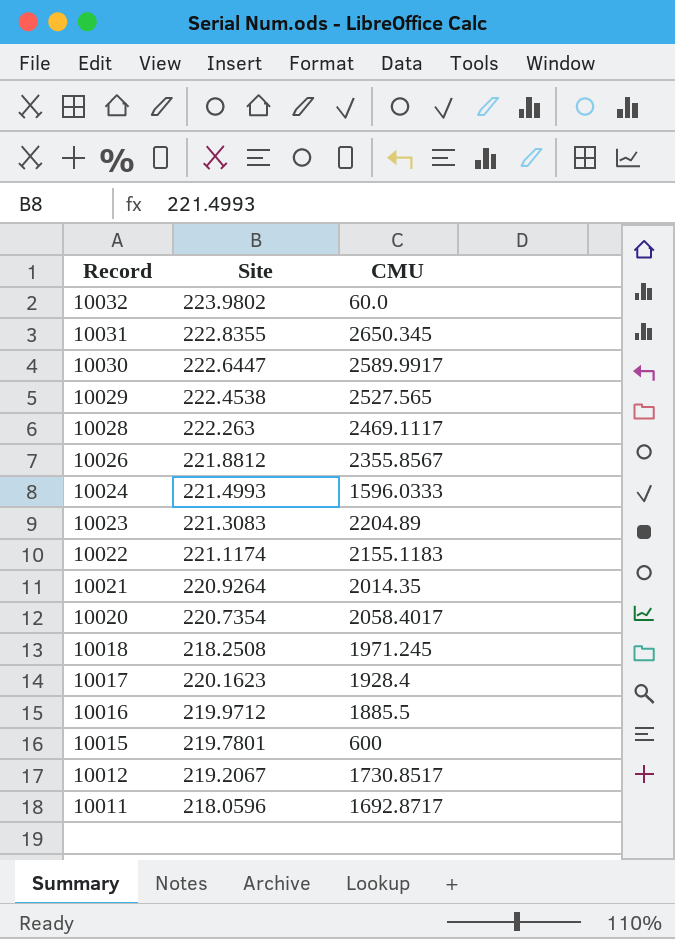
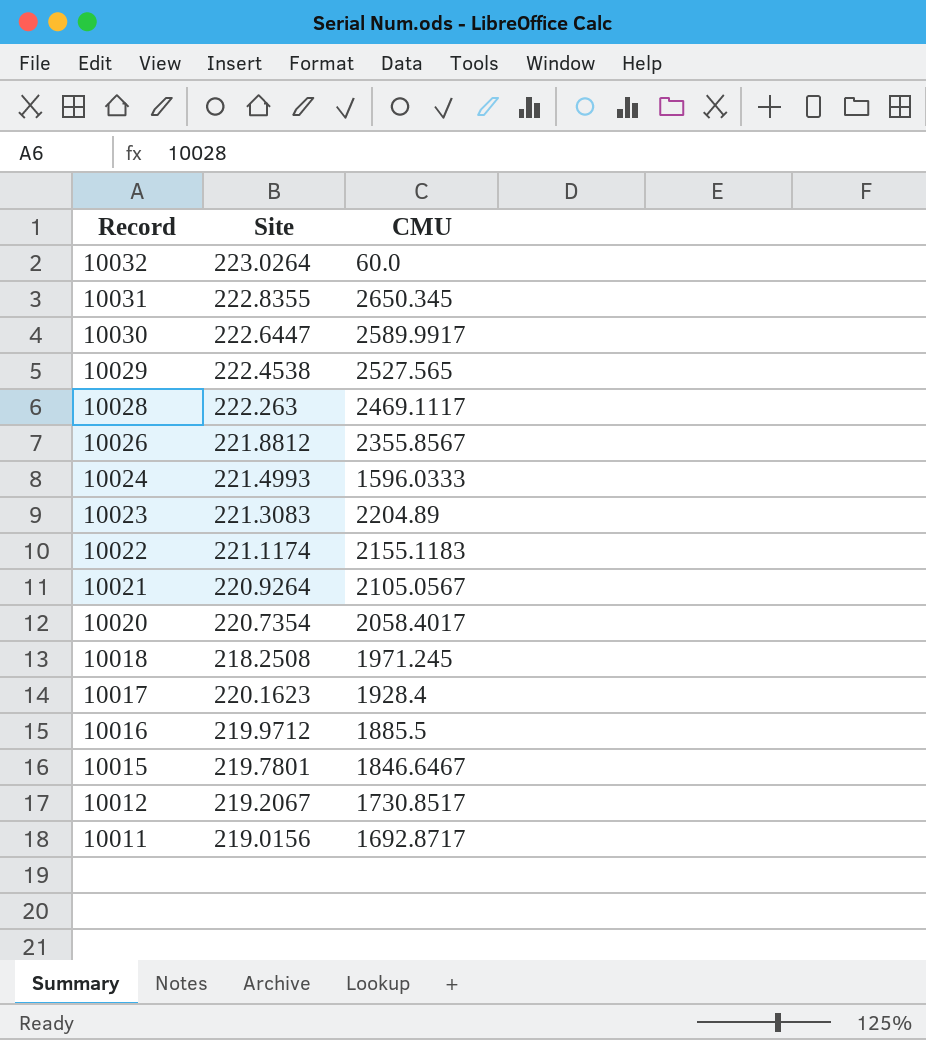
10032 | Site: 223.9802 -> 223.0264
10021 | CMU: 2014.35 -> 2105.0567
10015 | CMU: 600 -> 1846.6467
10011 | Site: 218.0596 -> 219.0156

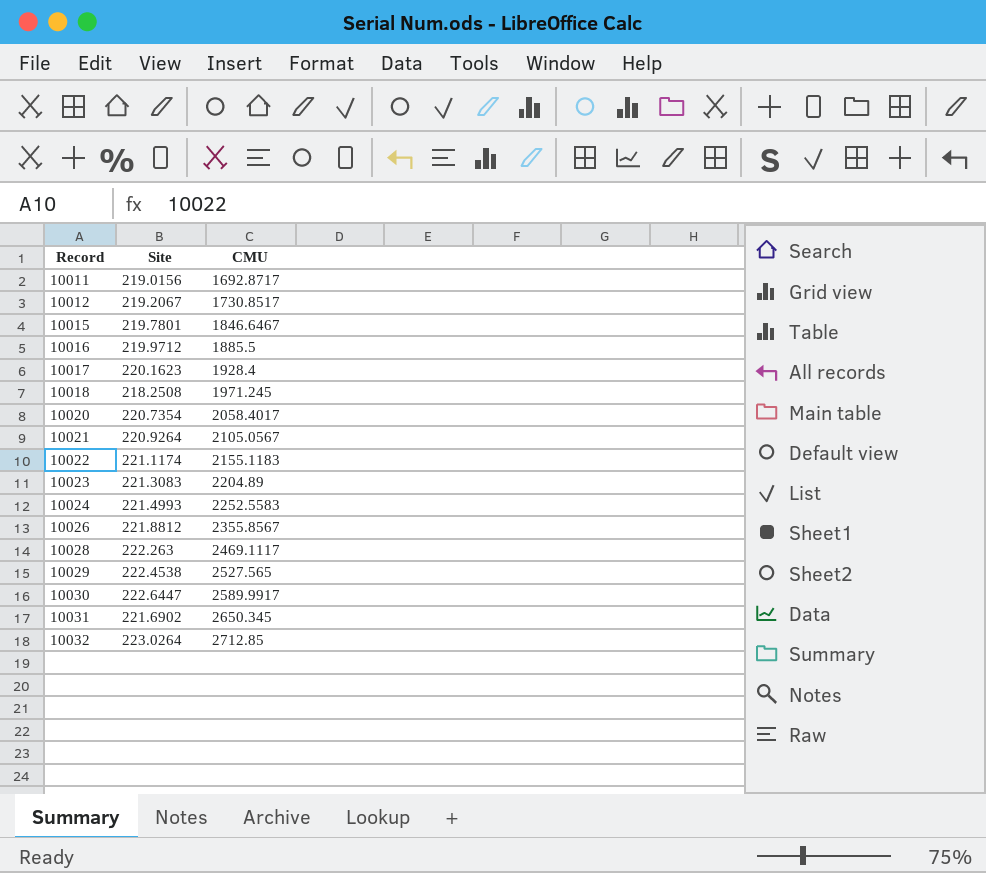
row order: Record descending -> Record ascending
10024 | CMU: 1596.0333 -> 2252.5583
10031 | Site: 222.8355 -> 221.6902
10032 | CMU: 60.0 -> 2712.85

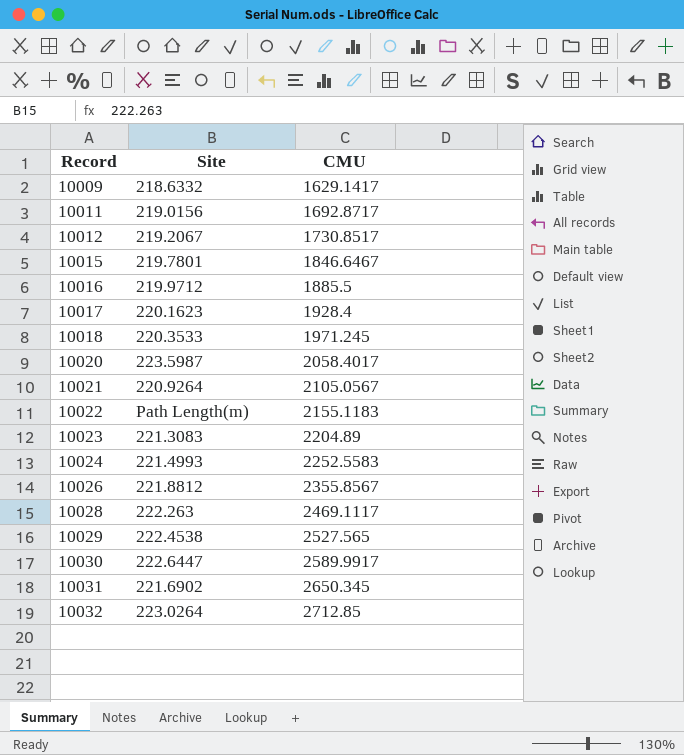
row 10009: none -> 218.6332 | 1629.1417
10018 | Site: 218.2508 -> 220.3533
10020 | Site: 220.7354 -> 223.5987
10022 | Site: 221.1174 -> Path Length(m)

